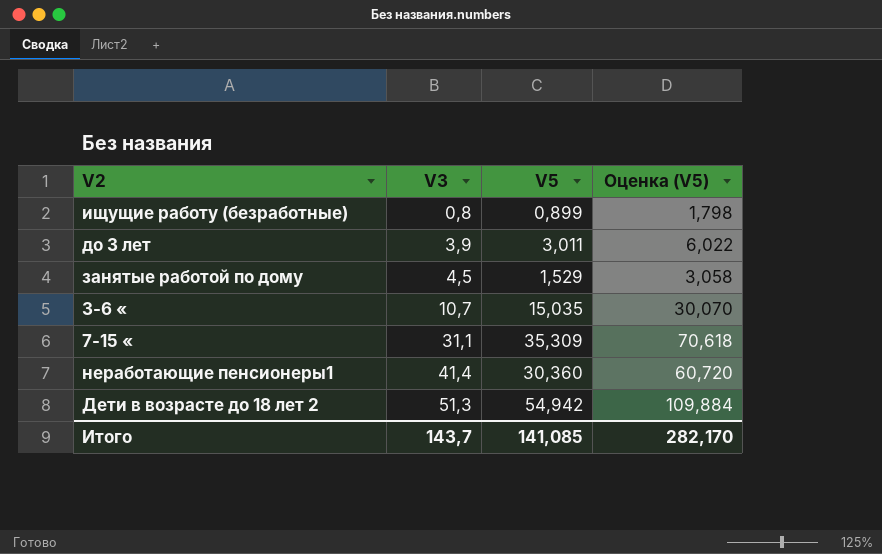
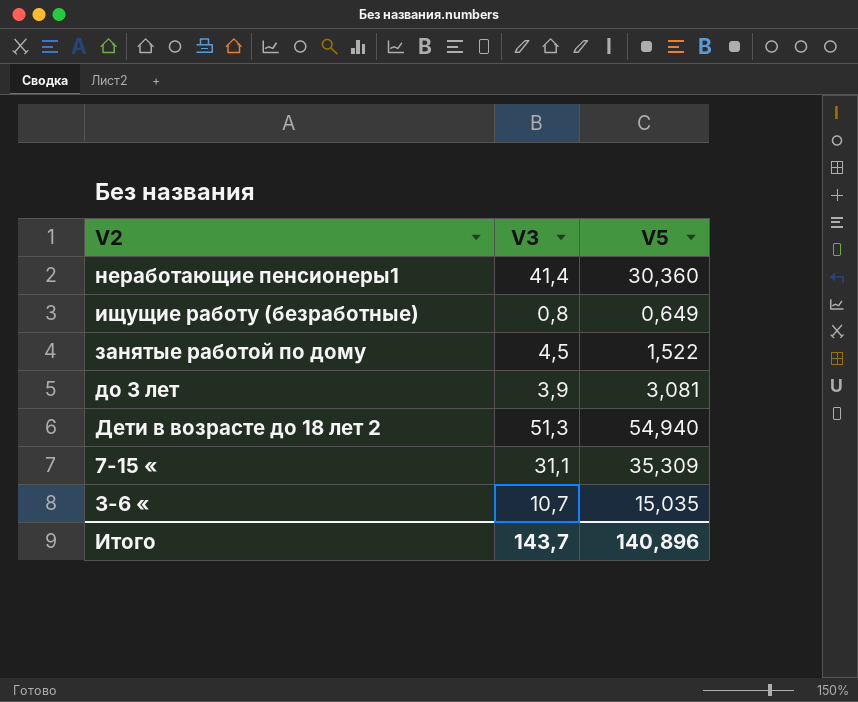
row order: V3 ascending -> V2 descending
column Оценка (V5) | formula: [V5] * 2 -> none
ищущие работу (безработные) | V5: 0,899 -> 0,649
занятые работой по дому | V5: 1,529 -> 1,522
до 3 лет | V5: 3,011 -> 3,081
Дети в возрасте до 18 лет 2 | V5: 54,942 -> 54,940
Итого | V5: 141,085 -> 140,896

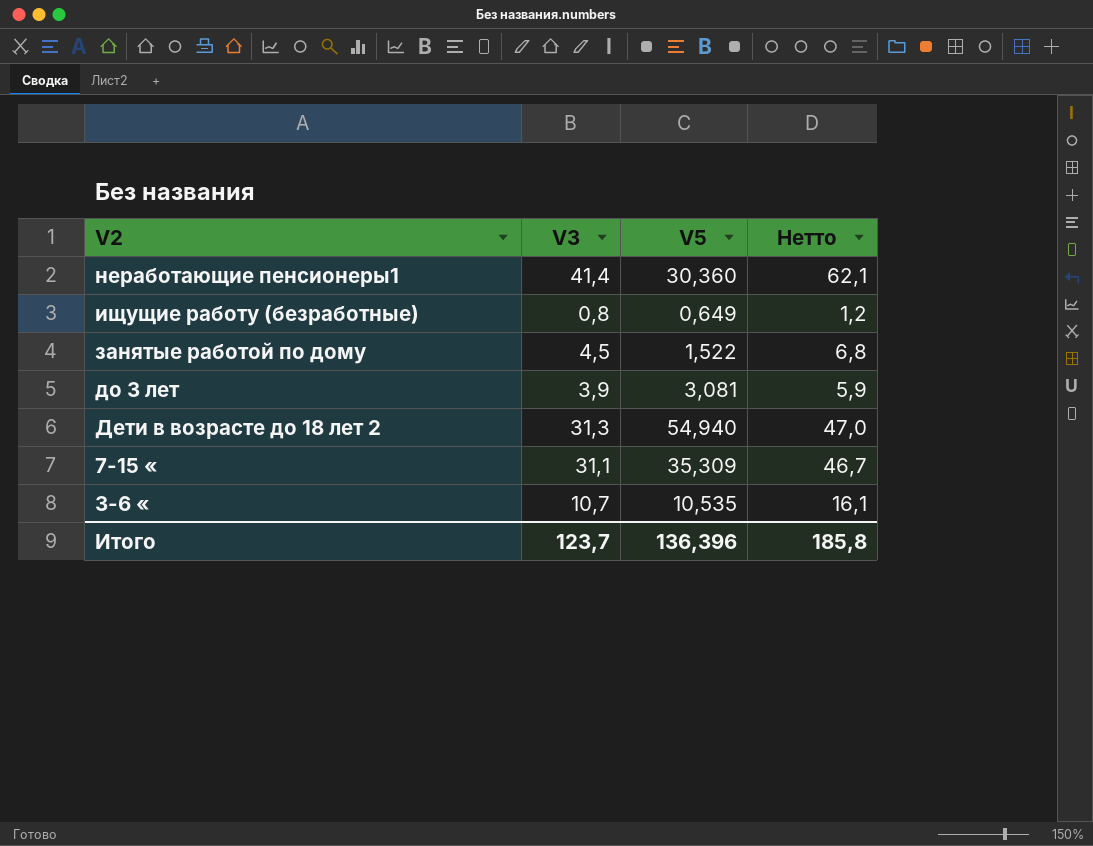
column Нетто | formula: none -> [V3] * 1,5
Дети в возрасте до 18 лет 2 | V3: 51,3 -> 31,3
3-6 « | V5: 15,035 -> 10,535
Итого | V3: 143,7 -> 123,7
Итого | V5: 140,896 -> 136,396

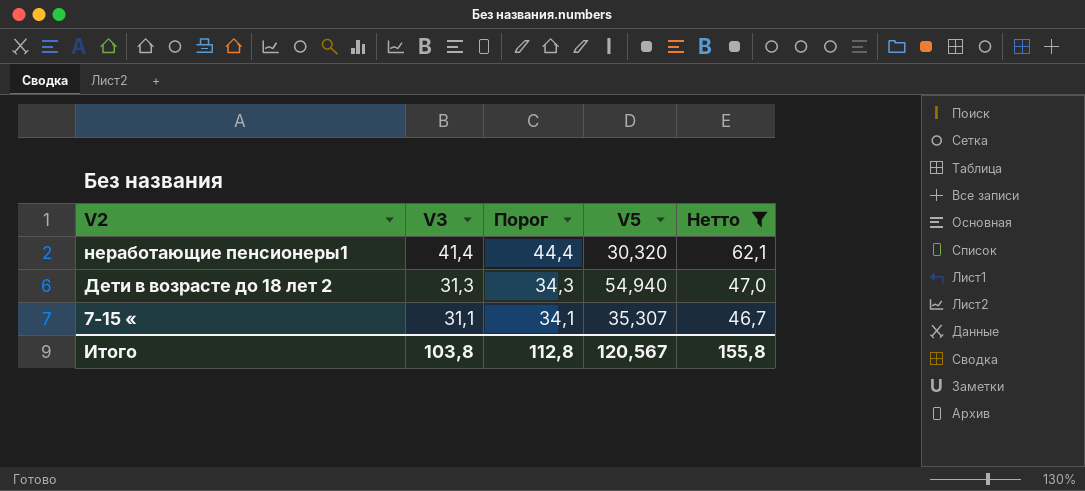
filter: none -> Нетто >= 46,7
column Порог | formula: none -> [V3] + 3
неработающие пенсионеры1 | V5: 30,360 -> 30,320
7-15 « | V5: 35,309 -> 35,307
Итого | V3: 123,7 -> 103,8
Итого | V5: 136,396 -> 120,567
Итого | Нетто: 185,8 -> 155,8

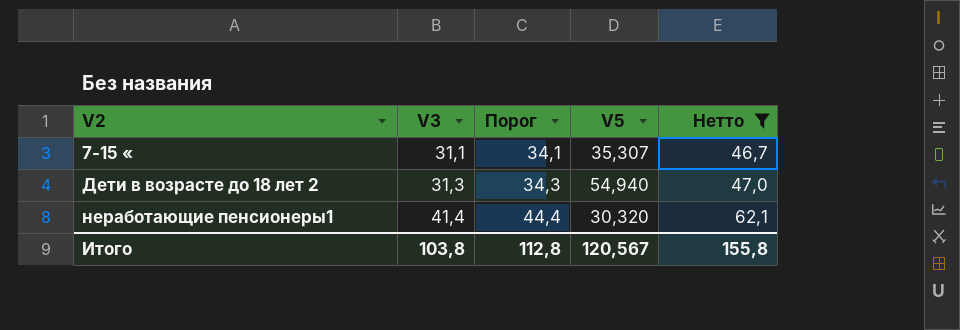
row order: V2 descending -> V2 ascending

